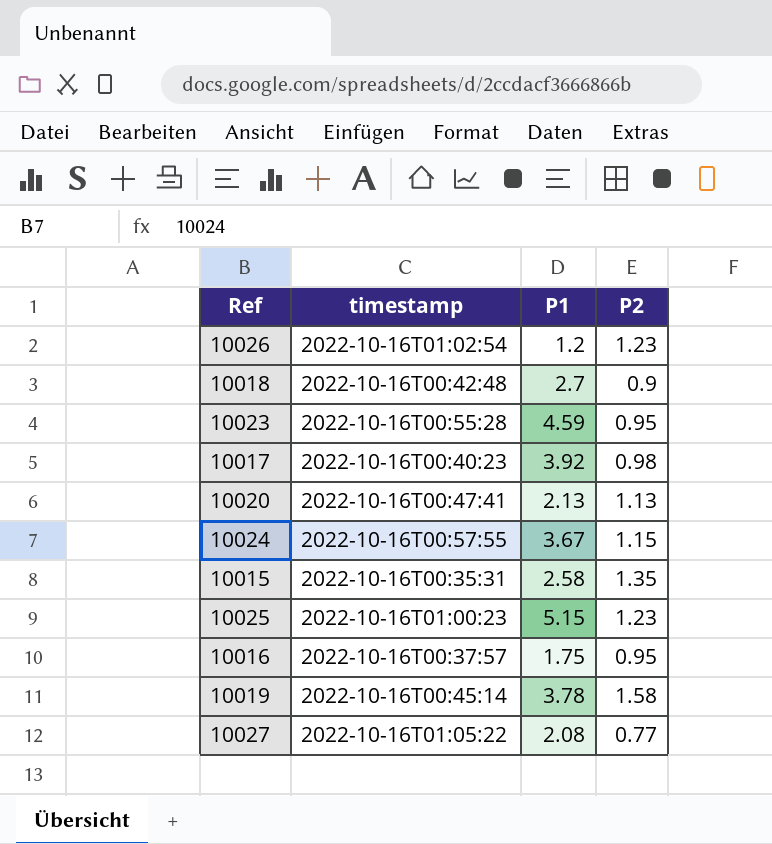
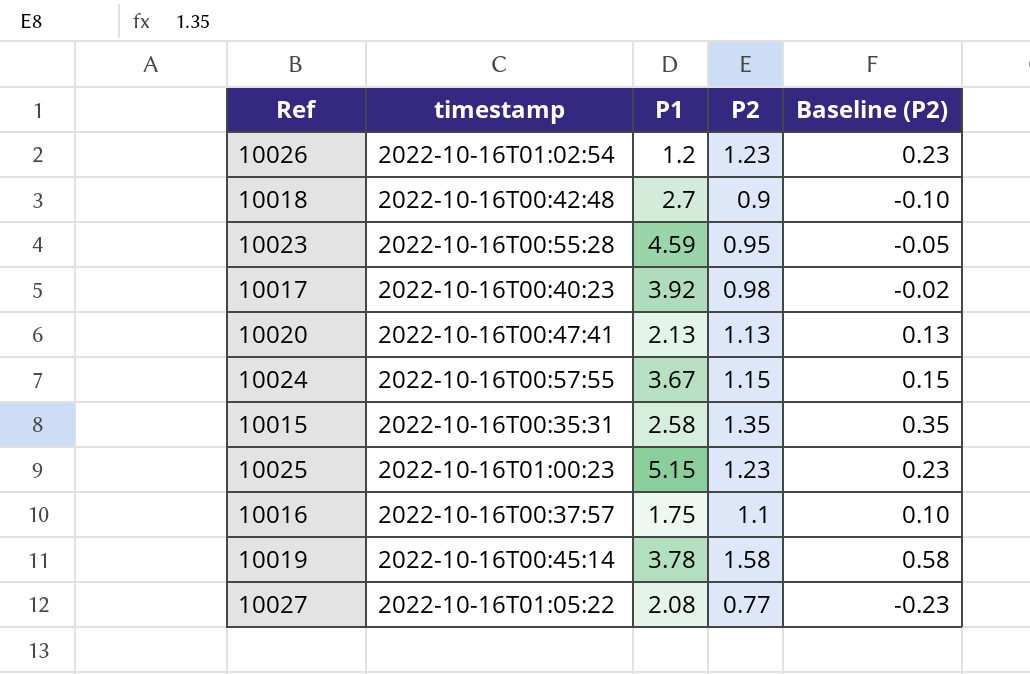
column Baseline (P2) | formula: none -> [P2] - 1
10016 | P2: 0.95 -> 1.1

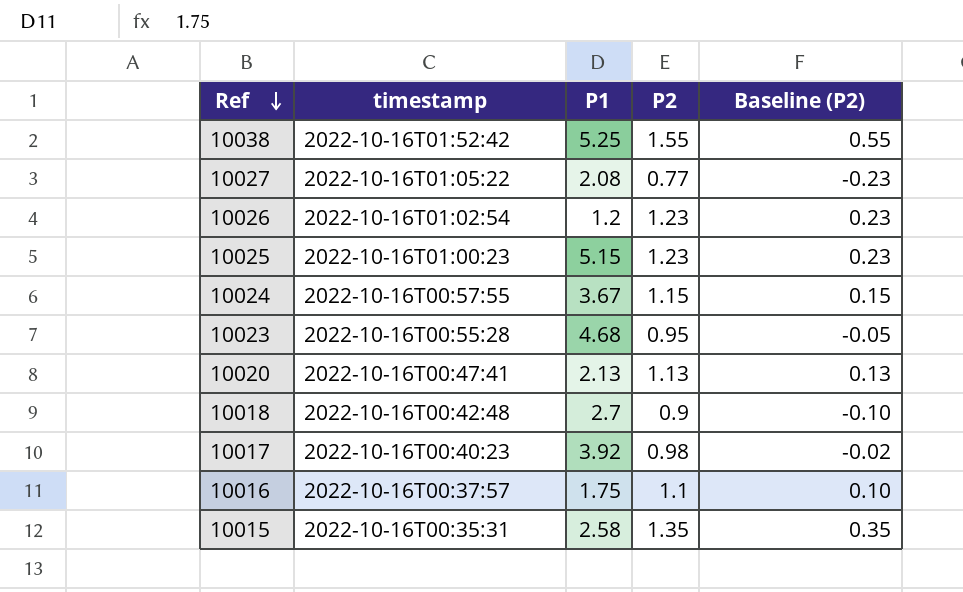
row order: none -> Ref descending
row 10019: 2022-10-16T00:45:14 | 3.78 | 1.58 | 0.58 -> none
row 10038: none -> 2022-10-16T01:52:42 | 5.25 | 1.55 | 0.55
10023 | P1: 4.59 -> 4.68

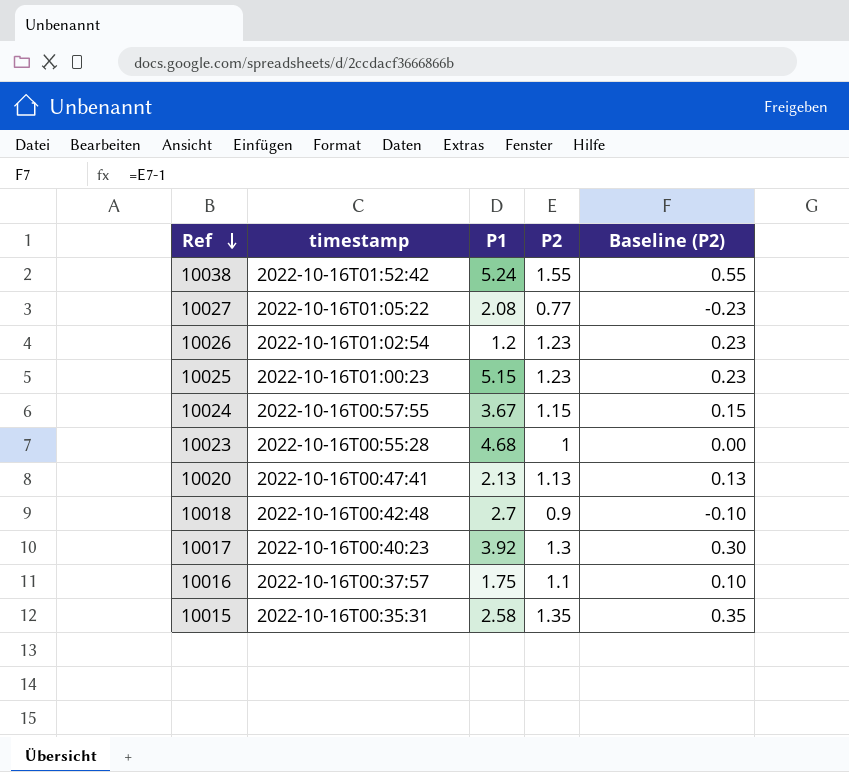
10038 | P1: 5.25 -> 5.24
10023 | P2: 0.95 -> 1
10023 | Baseline (P2): -0.05 -> 0.00
10017 | P2: 0.98 -> 1.3
10017 | Baseline (P2): -0.02 -> 0.30

